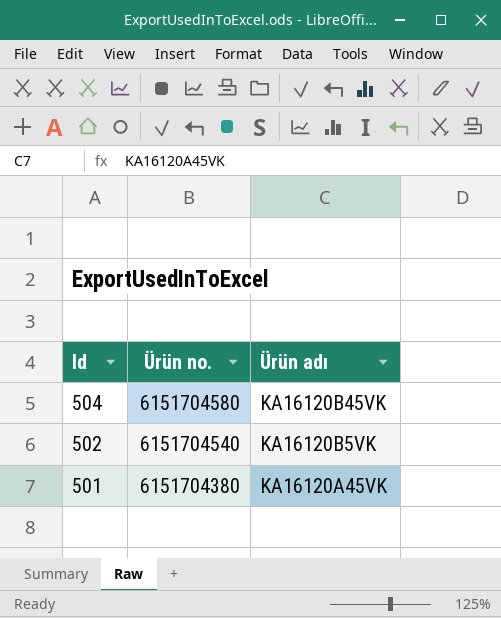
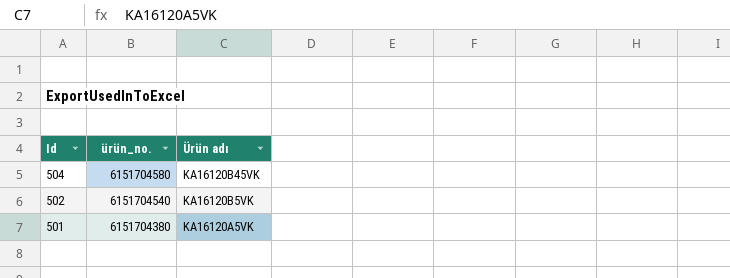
column name: Ürün no. -> ürün_no.
501 | Ürün adı: KA16120A45VK -> KA16120A5VK

